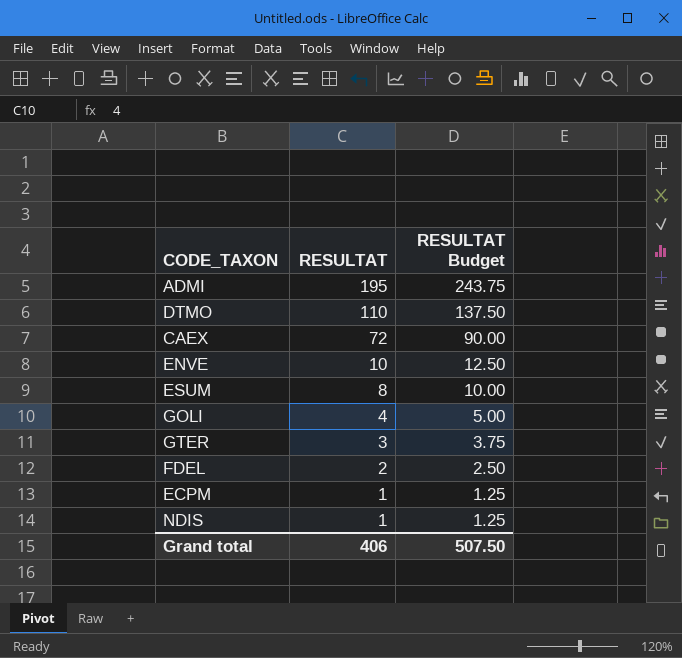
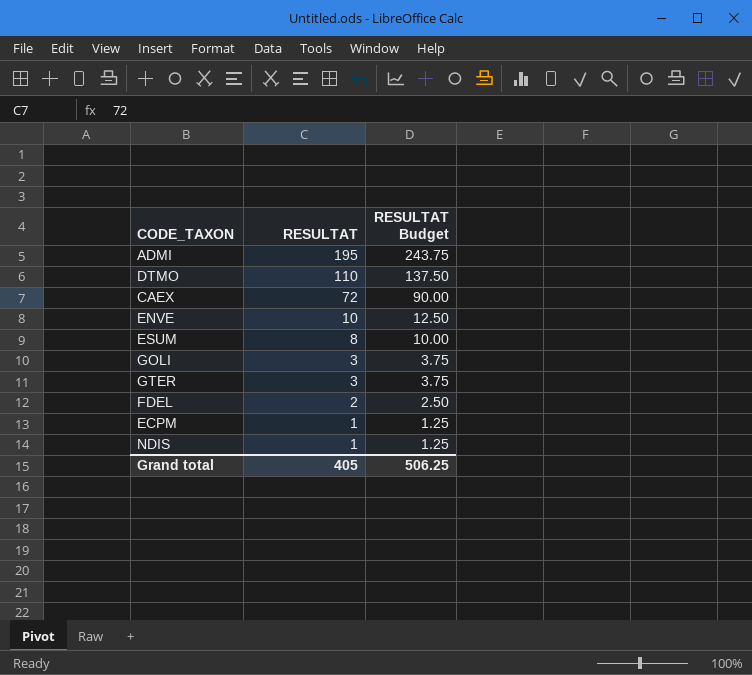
GOLI | RESULTAT: 4 -> 3
GOLI | RESULTAT Budget: 5.00 -> 3.75
Grand total | RESULTAT: 406 -> 405
Grand total | RESULTAT Budget: 507.50 -> 506.25

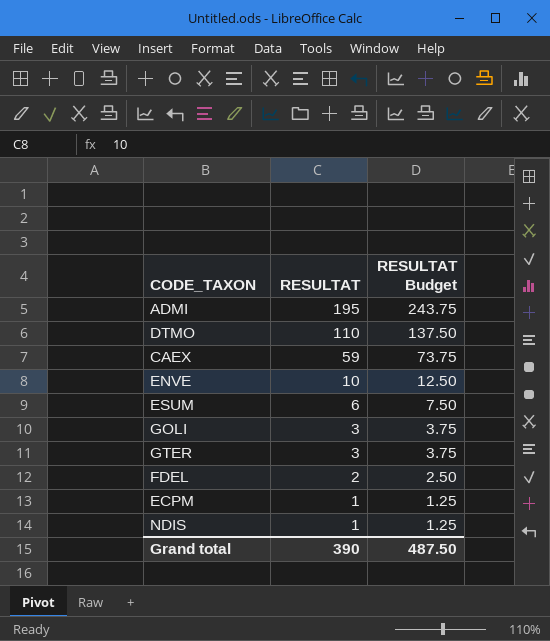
CAEX | RESULTAT: 72 -> 59
CAEX | RESULTAT Budget: 90.00 -> 73.75
ESUM | RESULTAT: 8 -> 6
ESUM | RESULTAT Budget: 10.00 -> 7.50
Grand total | RESULTAT: 405 -> 390
Grand total | RESULTAT Budget: 506.25 -> 487.50

